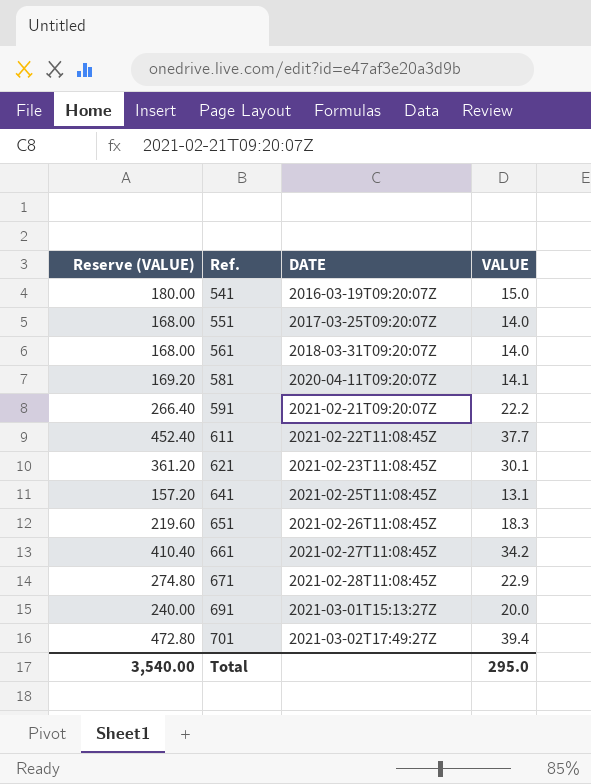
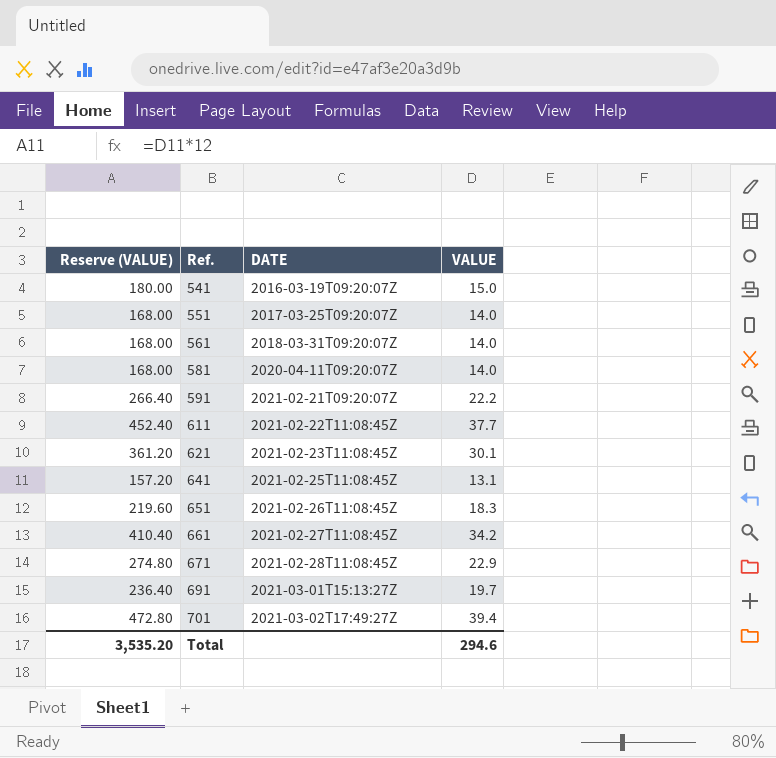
581 | Reserve (VALUE): 169.20 -> 168.00
581 | VALUE: 14.1 -> 14.0
691 | Reserve (VALUE): 240.00 -> 236.40
691 | VALUE: 20.0 -> 19.7
Total | Reserve (VALUE): 3,540.00 -> 3,535.20
Total | VALUE: 295.0 -> 294.6

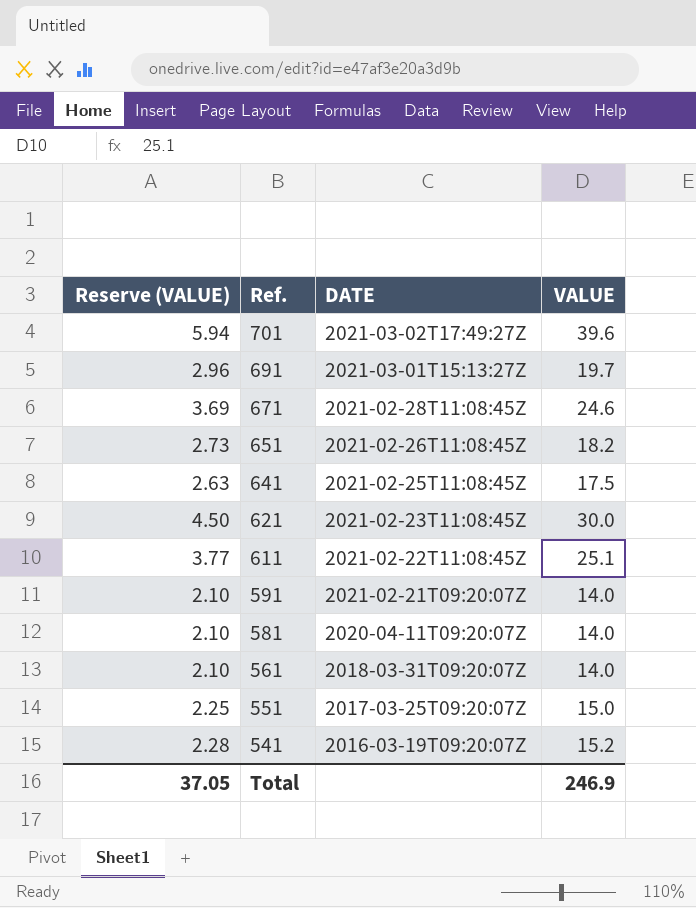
row order: Ref. ascending -> Ref. descending
column Reserve (VALUE) | formula: [VALUE] * 12 -> [VALUE] * 0.15
row 661: 410.40 | 2021-02-27T11:08:45Z | 34.2 -> none
701 | VALUE: 39.4 -> 39.6
671 | VALUE: 22.9 -> 24.6
651 | VALUE: 18.3 -> 18.2
641 | VALUE: 13.1 -> 17.5
621 | VALUE: 30.1 -> 30.0
611 | VALUE: 37.7 -> 25.1
591 | VALUE: 22.2 -> 14.0
551 | VALUE: 14.0 -> 15.0
541 | VALUE: 15.0 -> 15.2
Total | Reserve (VALUE): 3,535.20 -> 37.05
Total | VALUE: 294.6 -> 246.9

